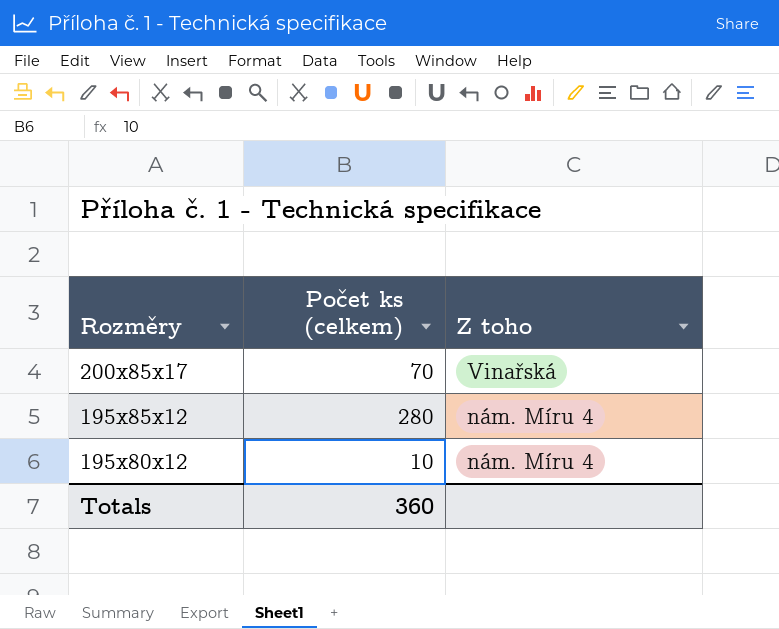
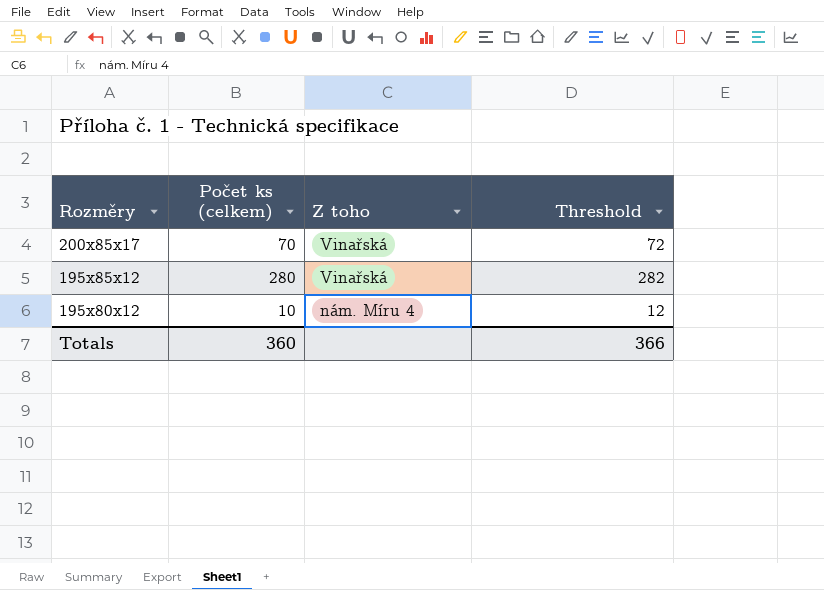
column Threshold | formula: none -> [Počet ks (celkem)] + 2
195x85x12 | Z toho: nám. Míru 4 -> Vinařská

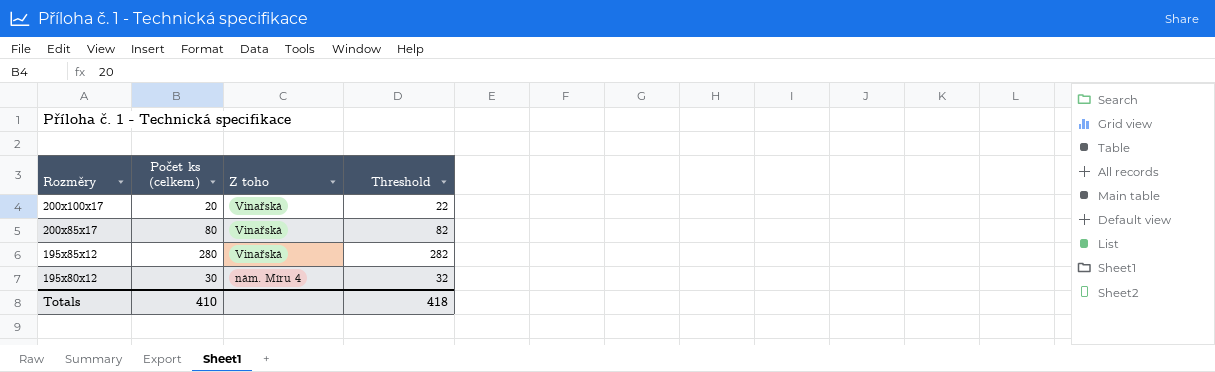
row 200x100x17: none -> 20 | Vinařská | 22
200x85x17 | Počet ks (celkem): 70 -> 80
200x85x17 | Threshold: 72 -> 82
195x80x12 | Počet ks (celkem): 10 -> 30
195x80x12 | Threshold: 12 -> 32
Totals | Počet ks (celkem): 360 -> 410
Totals | Threshold: 366 -> 418

